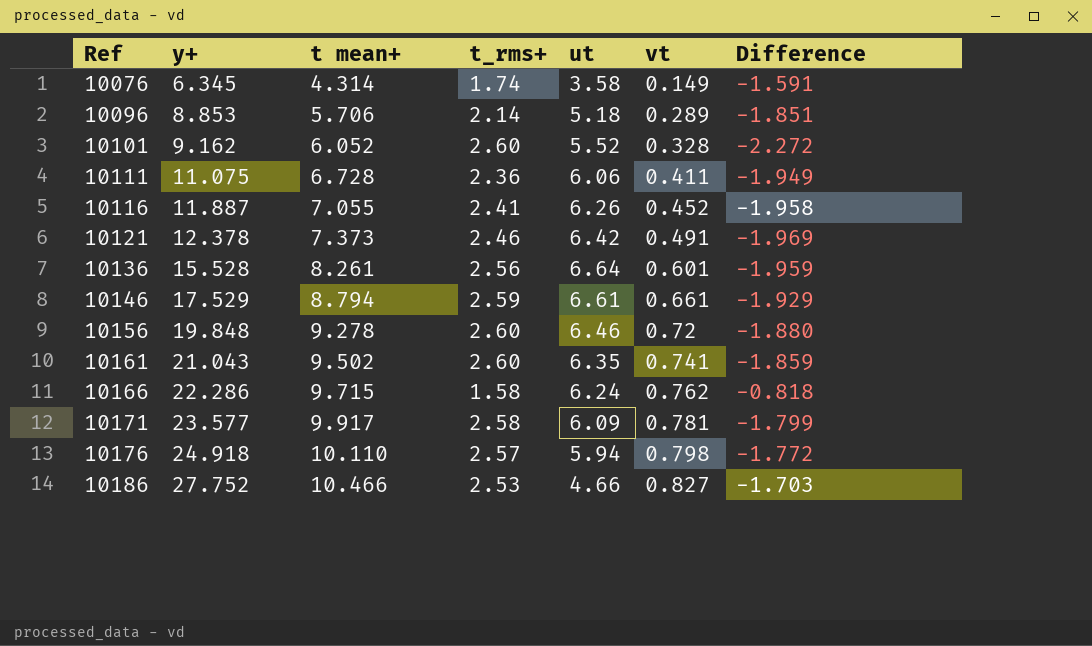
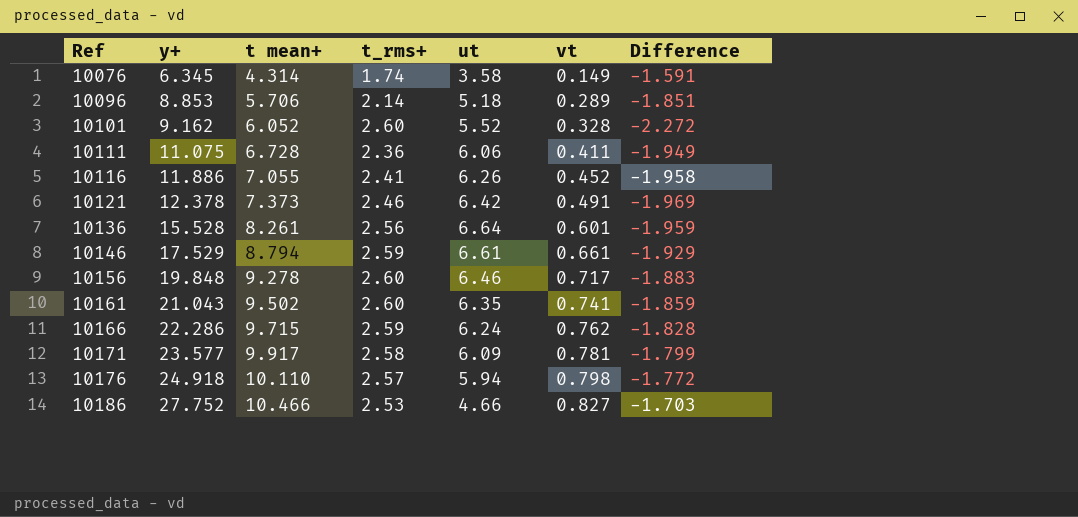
10116 | y+: 11.887 -> 11.886
10156 | vt: 0.72 -> 0.717
10156 | Difference: -1.880 -> -1.883
10166 | t_rms+: 1.58 -> 2.59
10166 | Difference: -0.818 -> -1.828

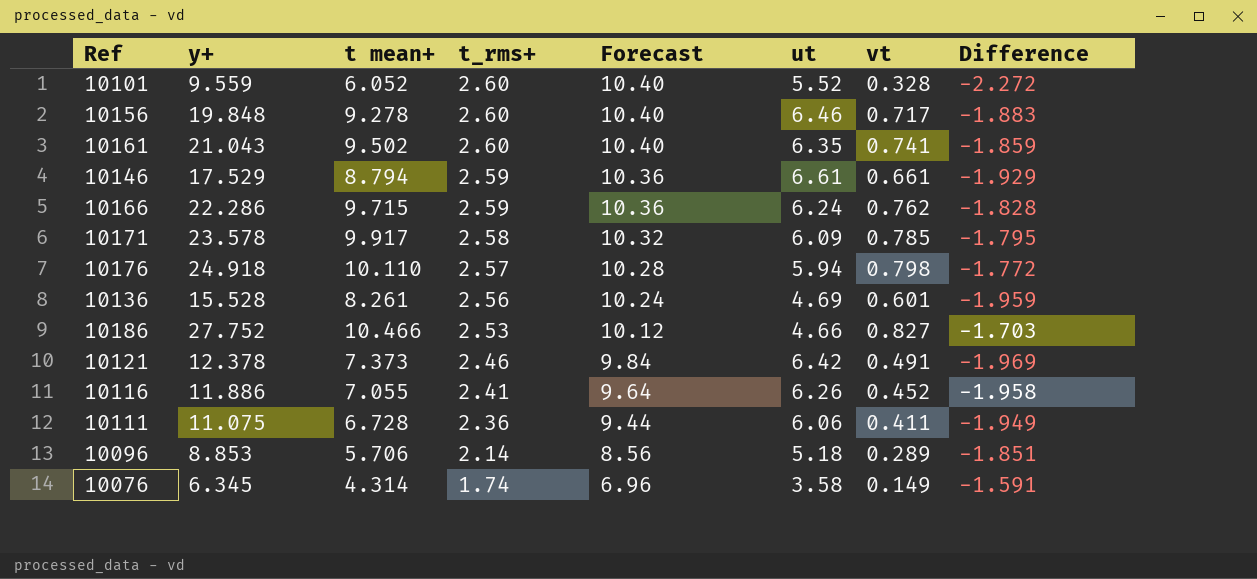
row order: Ref ascending -> t_rms+ descending
column Forecast | formula: none -> [t_rms+] * 4
10101 | y+: 9.162 -> 9.559
10171 | y+: 23.577 -> 23.578
10171 | vt: 0.781 -> 0.785
10171 | Difference: -1.799 -> -1.795
10136 | ut: 6.64 -> 4.69

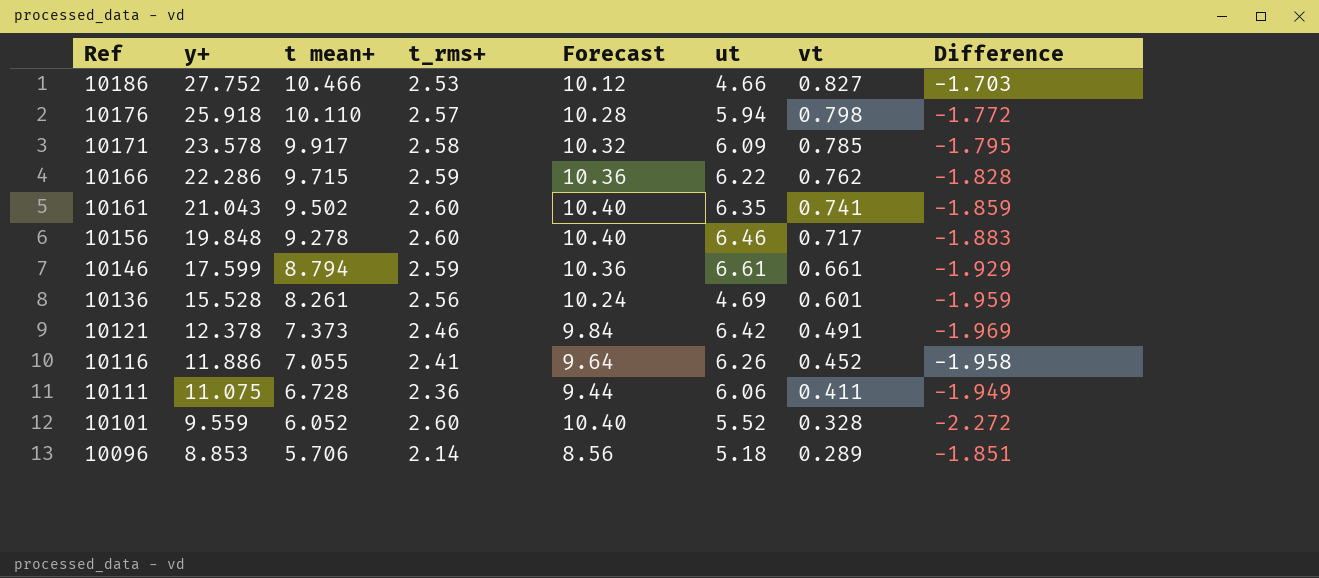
row order: t_rms+ descending -> Ref descending
row 10076: 6.345 | 4.314 | 1.74 | 6.96 | 3.58 | 0.149 | -1.591 -> none
10176 | y+: 24.918 -> 25.918
10166 | ut: 6.24 -> 6.22
10146 | y+: 17.529 -> 17.599

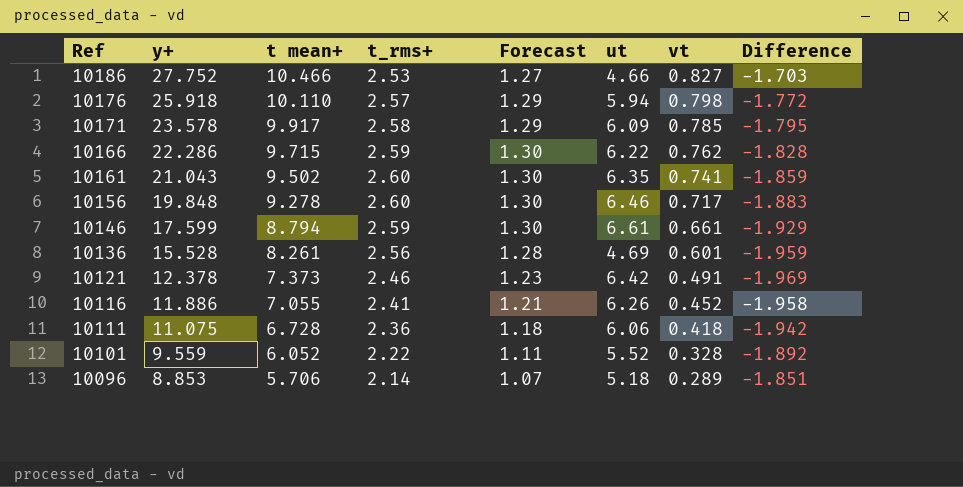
column Forecast | formula: [t_rms+] * 4 -> [t_rms+] * 0.5
10111 | vt: 0.411 -> 0.418
10111 | Difference: -1.949 -> -1.942
10101 | t_rms+: 2.60 -> 2.22
10101 | Difference: -2.272 -> -1.892

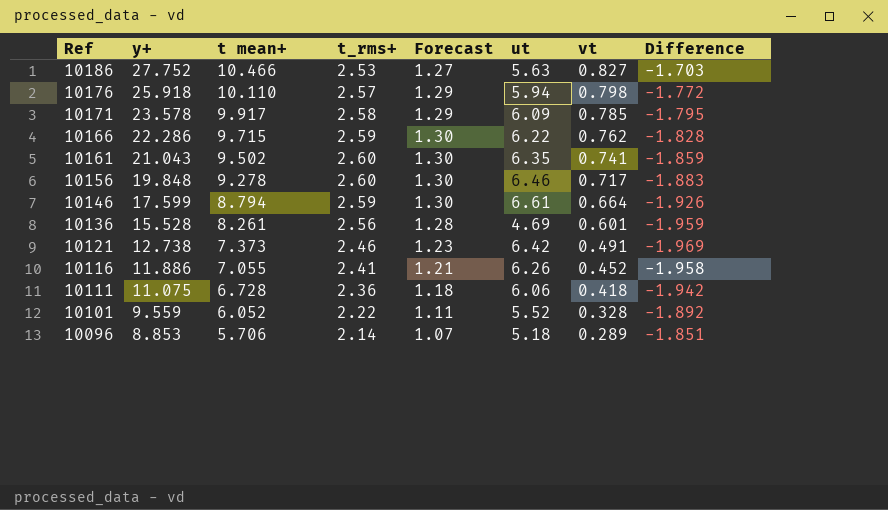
10186 | ut: 4.66 -> 5.63
10146 | vt: 0.661 -> 0.664
10146 | Difference: -1.929 -> -1.926
10121 | y+: 12.378 -> 12.738

